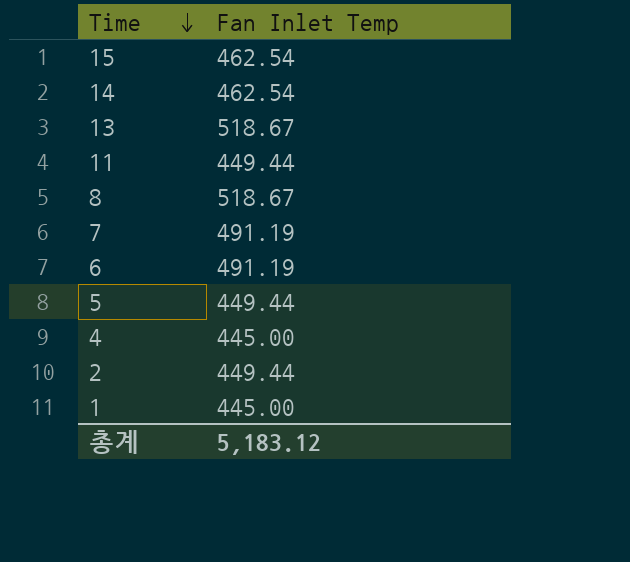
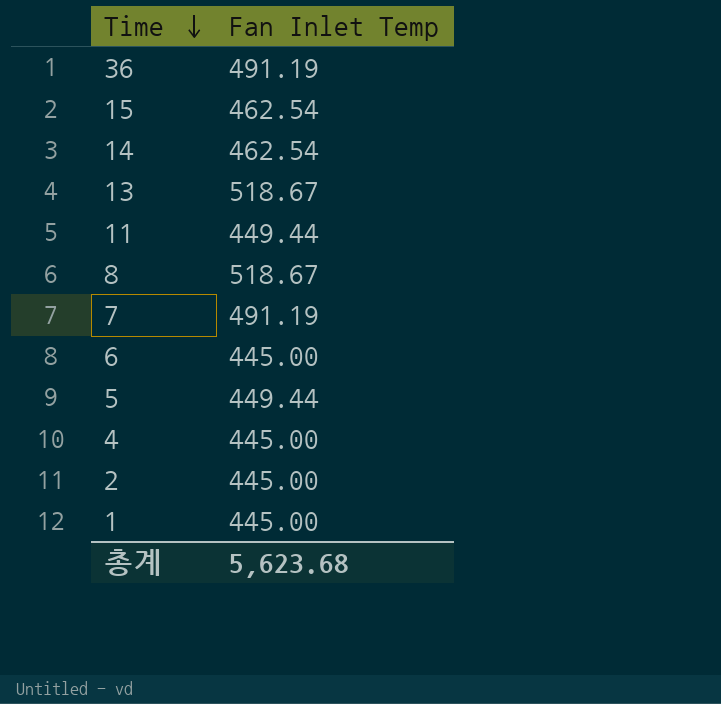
row 36: none -> 491.19
6 | Fan Inlet Temp: 491.19 -> 445.00
2 | Fan Inlet Temp: 449.44 -> 445.00
총계 | Fan Inlet Temp: 5,183.12 -> 5,623.68

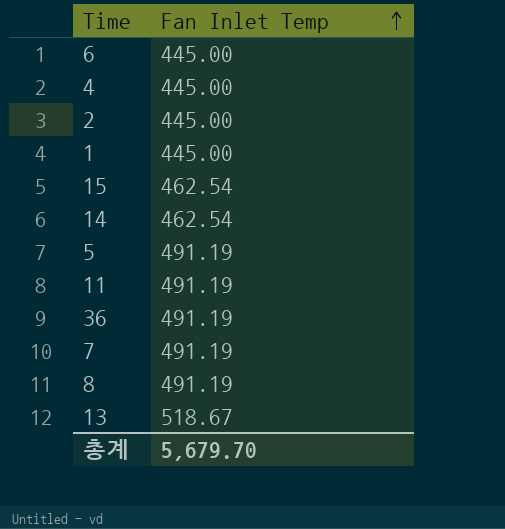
row order: Time descending -> Fan Inlet Temp ascending
5 | Fan Inlet Temp: 449.44 -> 491.19
11 | Fan Inlet Temp: 449.44 -> 491.19
8 | Fan Inlet Temp: 518.67 -> 491.19
총계 | Fan Inlet Temp: 5,623.68 -> 5,679.70

